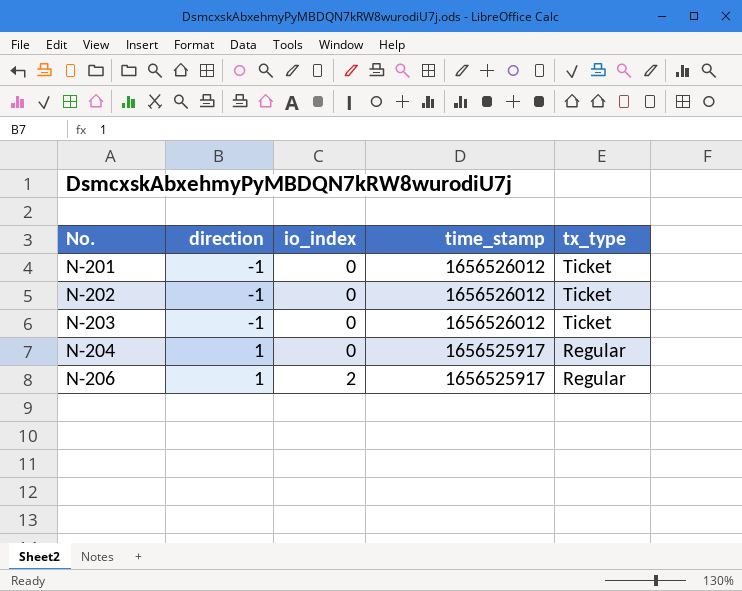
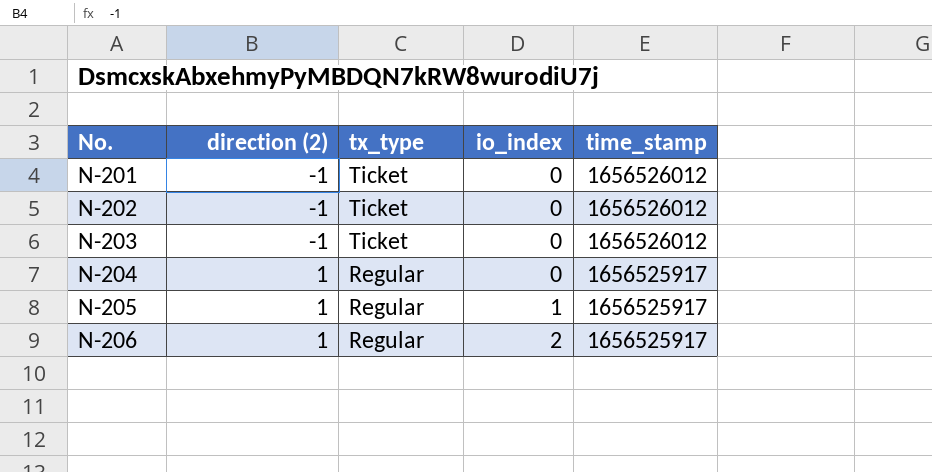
column name: direction -> direction (2)
column tx_type | position: 5 -> 3
row N-205: none -> 1 | Regular | 1 | 1656525917

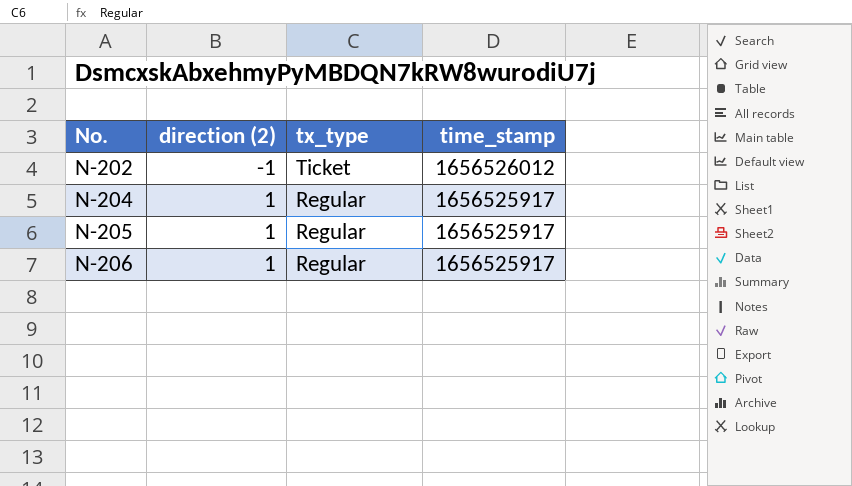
column io_index | position: 4 -> none
row N-201: -1 | Ticket | 0 | 1656526012 -> none
row N-203: -1 | Ticket | 0 | 1656526012 -> none

